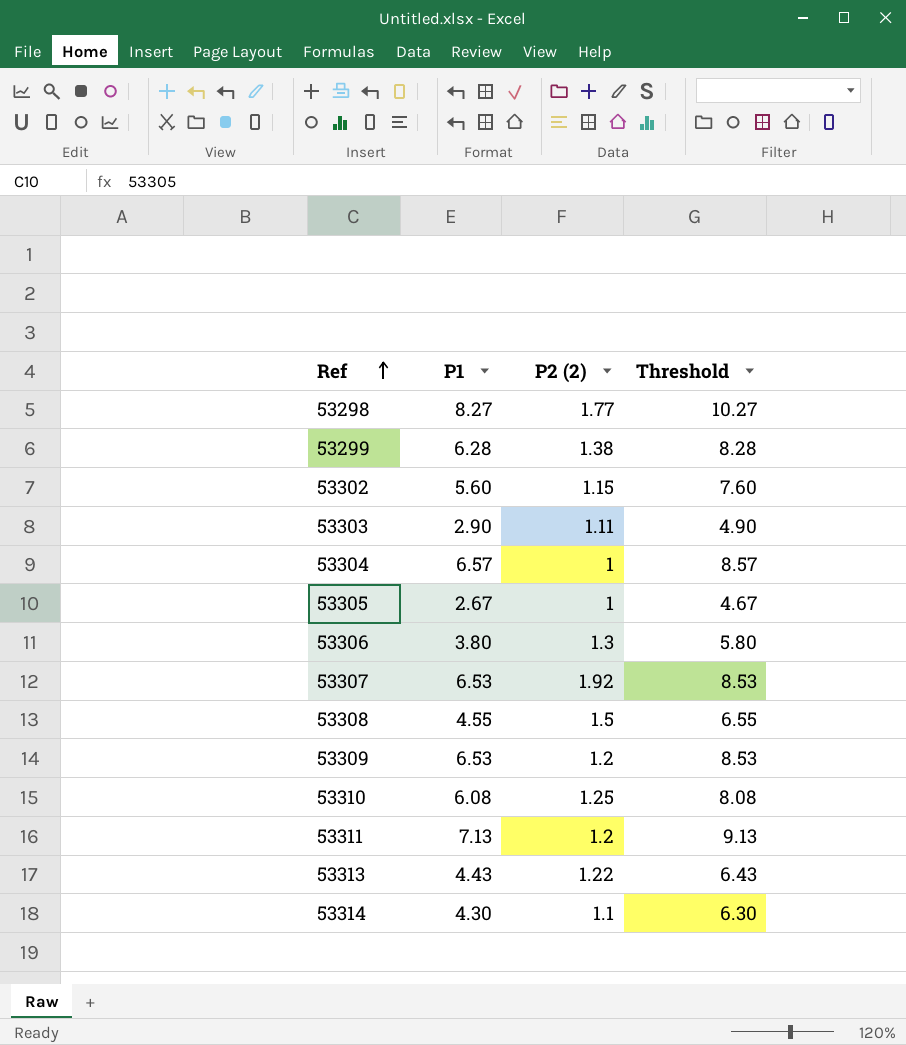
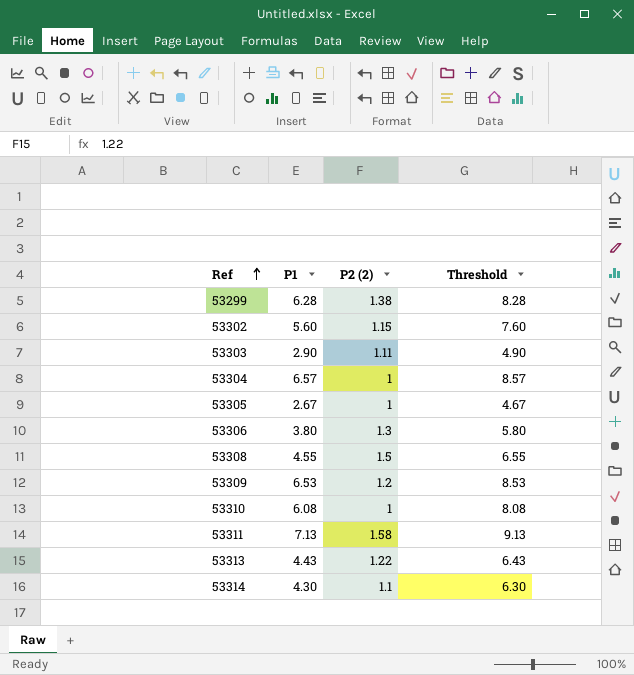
row 53298: 8.27 | 1.77 | 10.27 -> none
row 53307: 6.53 | 1.92 | 8.53 -> none
53310 | P2 (2): 1.25 -> 1
53311 | P2 (2): 1.2 -> 1.58

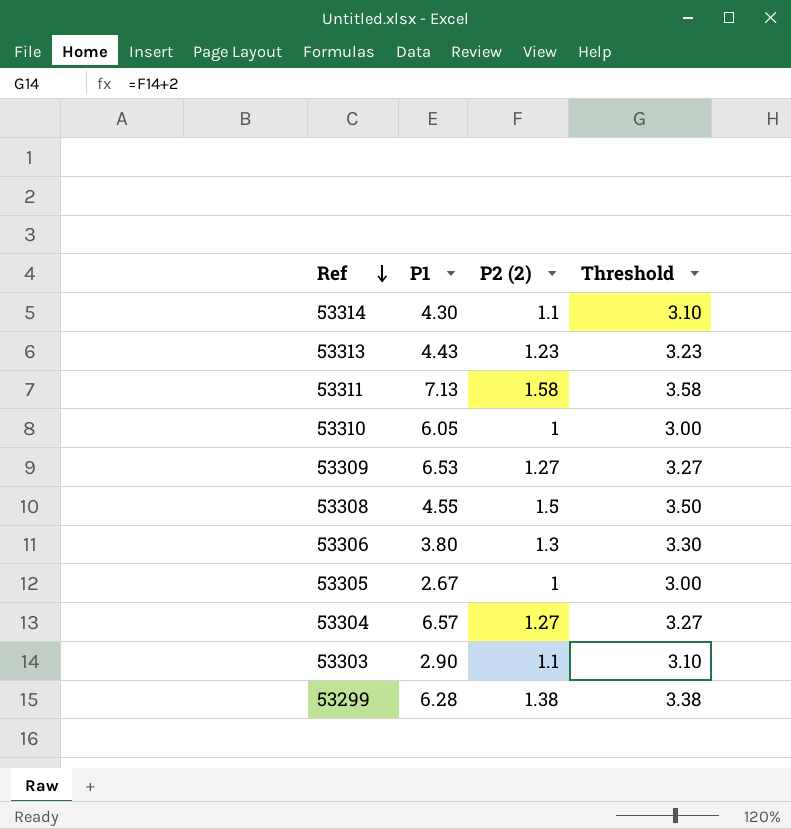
row order: Ref ascending -> Ref descending
column Threshold | formula: [P1] + 2 -> [P2 (2)] + 2
row 53302: 5.60 | 1.15 | 7.60 -> none
53313 | P2 (2): 1.22 -> 1.23
53310 | P1: 6.08 -> 6.05
53309 | P2 (2): 1.2 -> 1.27
53304 | P2 (2): 1 -> 1.27
53303 | P2 (2): 1.11 -> 1.1

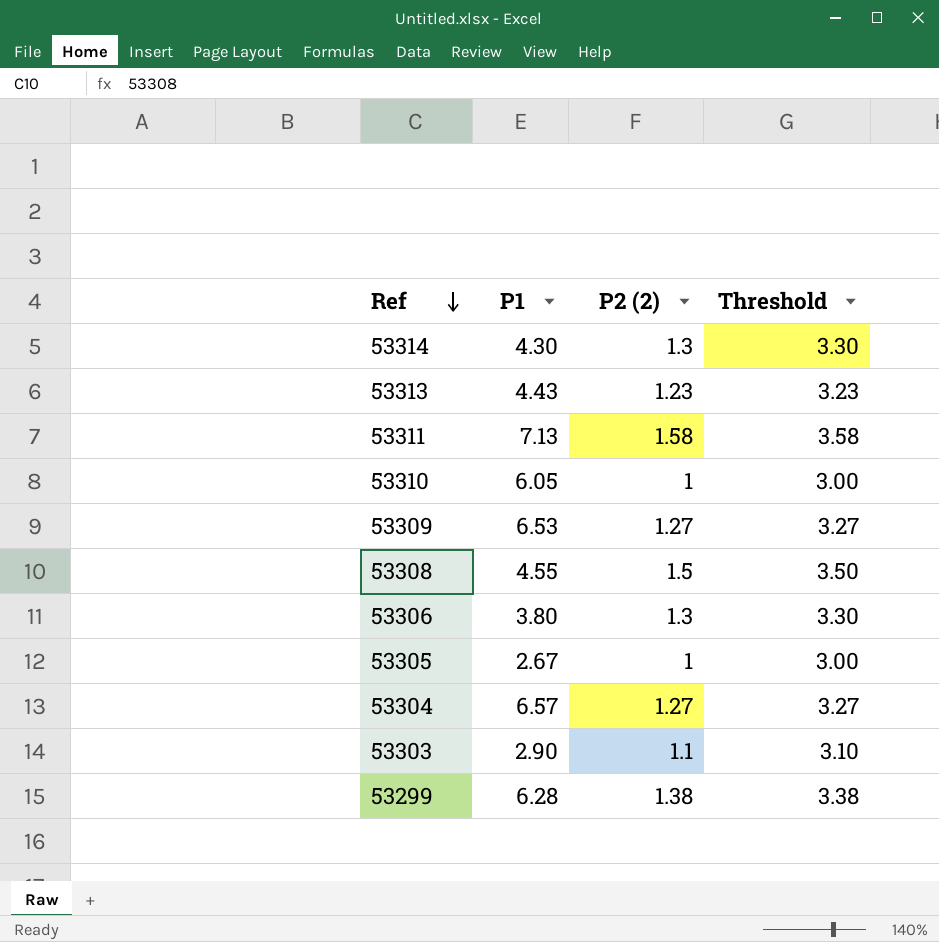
53314 | P2 (2): 1.1 -> 1.3
53314 | Threshold: 3.10 -> 3.30

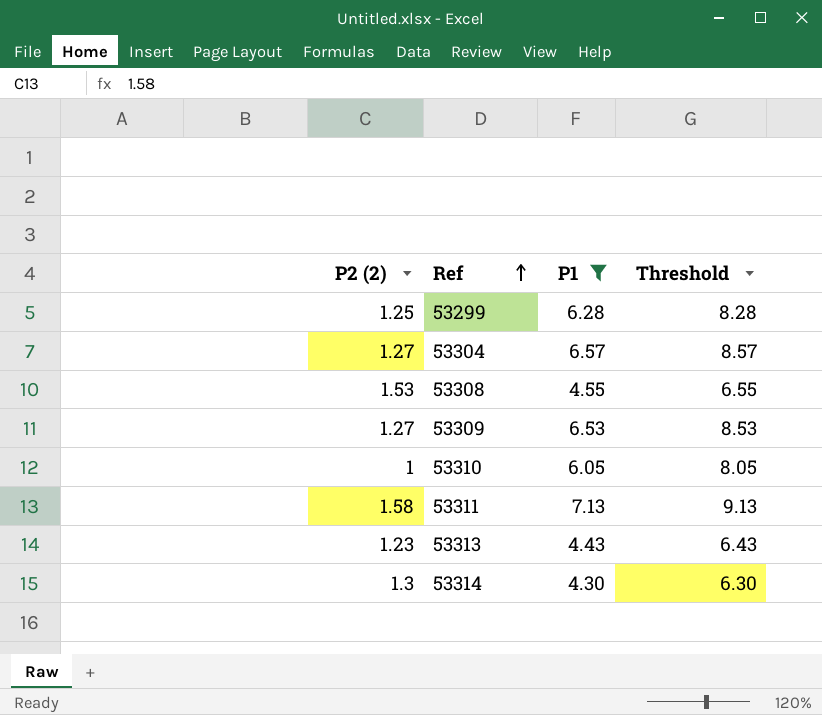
filter: none -> P1 >= 4.30
row order: Ref descending -> Ref ascending
column P2 (2) | position: 3 -> 1
column Threshold | formula: [P2 (2)] + 2 -> [P1] + 2
53299 | P2 (2): 1.38 -> 1.25
53308 | P2 (2): 1.5 -> 1.53

